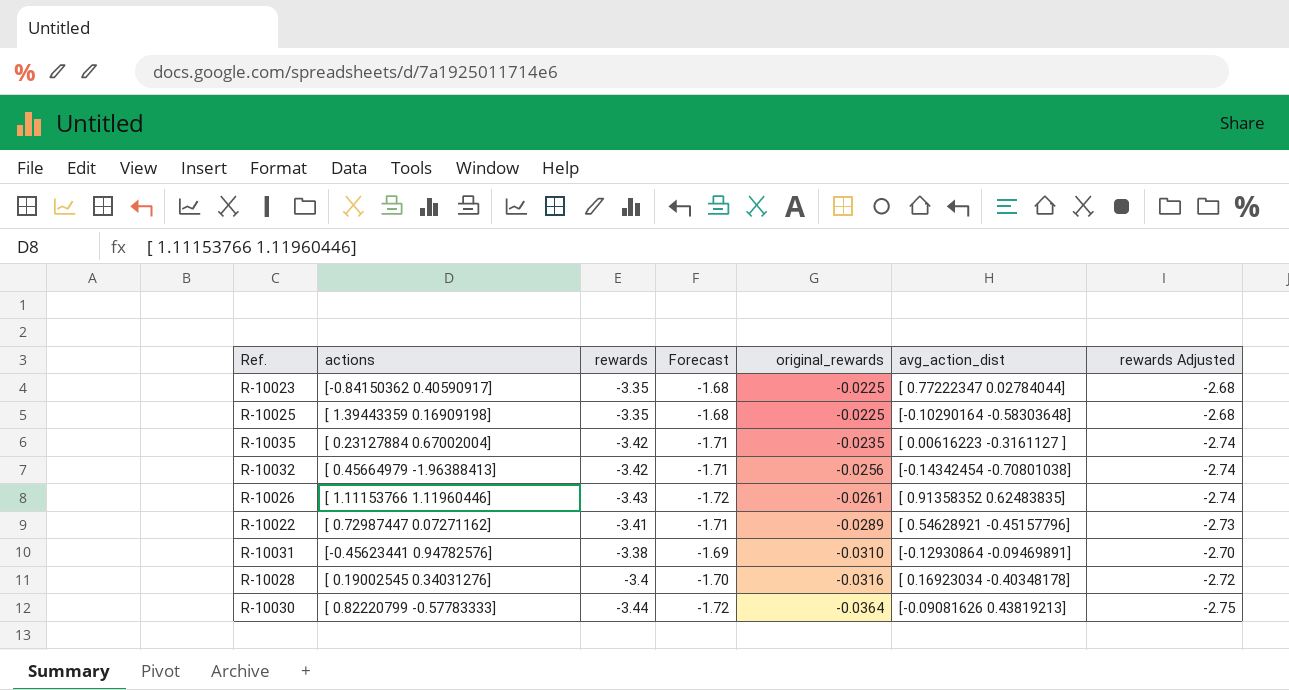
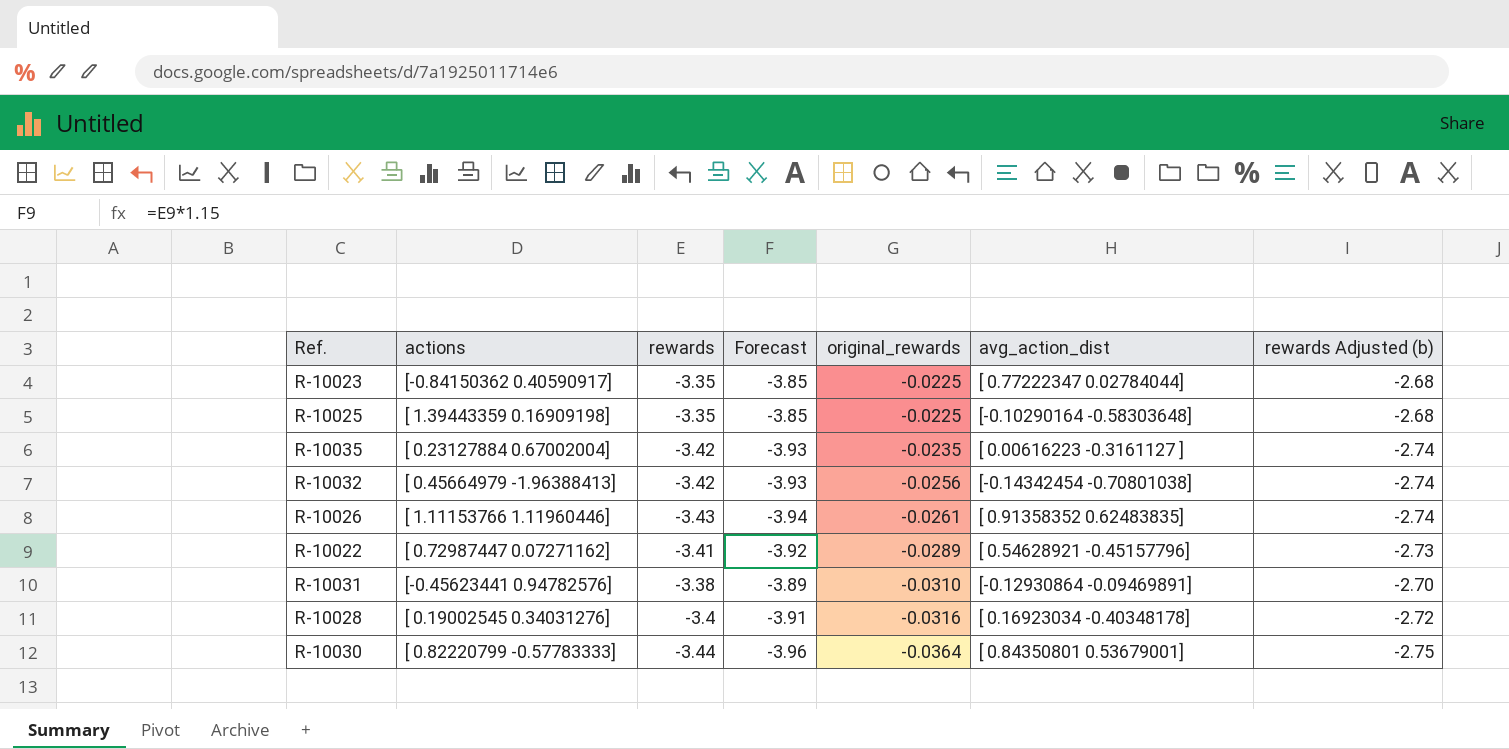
column Forecast | formula: [rewards] * 0.5 -> [rewards] * 1.15
column name: rewards Adjusted -> rewards Adjusted (b)
R-10030 | avg_action_dist: [-0.09081626 0.43819213] -> [ 0.84350801 0.53679001]

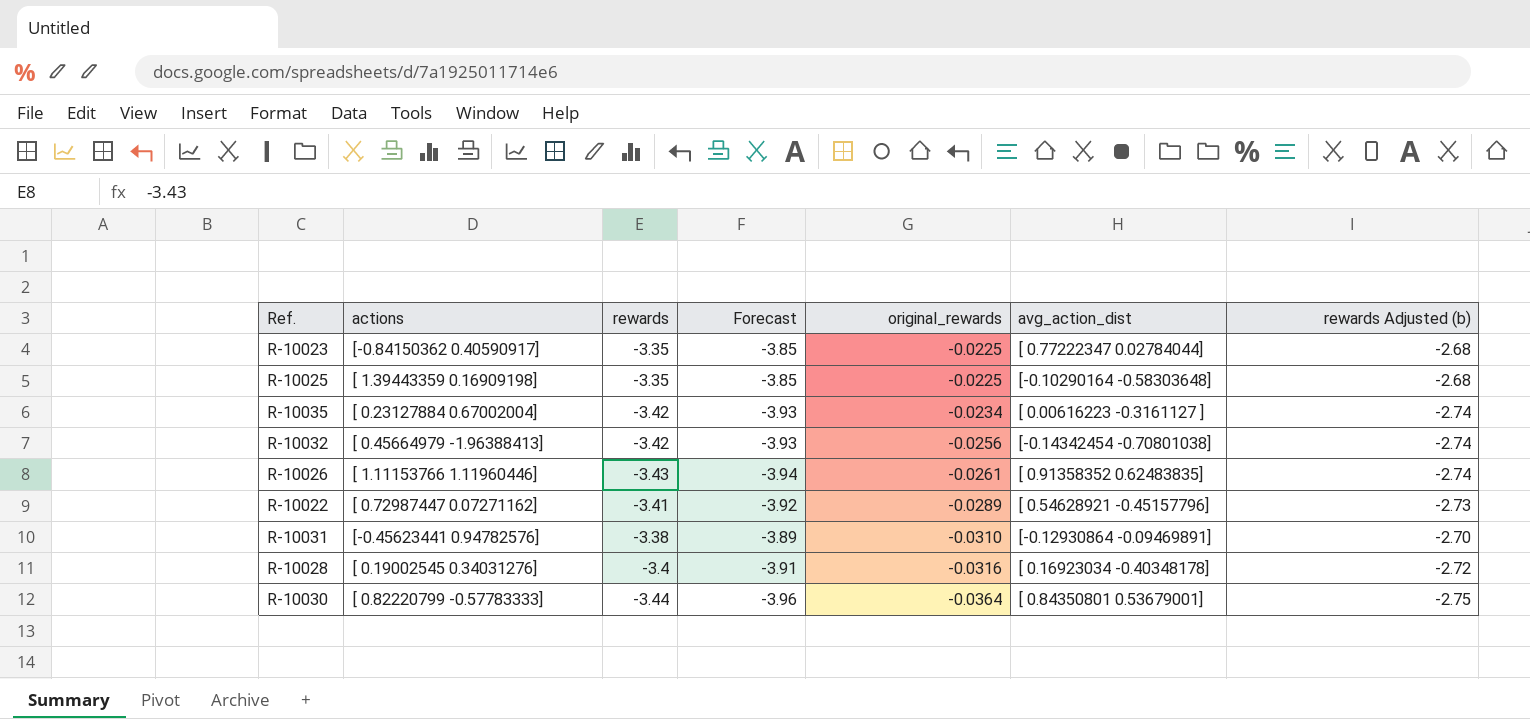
R-10035 | original_rewards: -0.0235 -> -0.0234

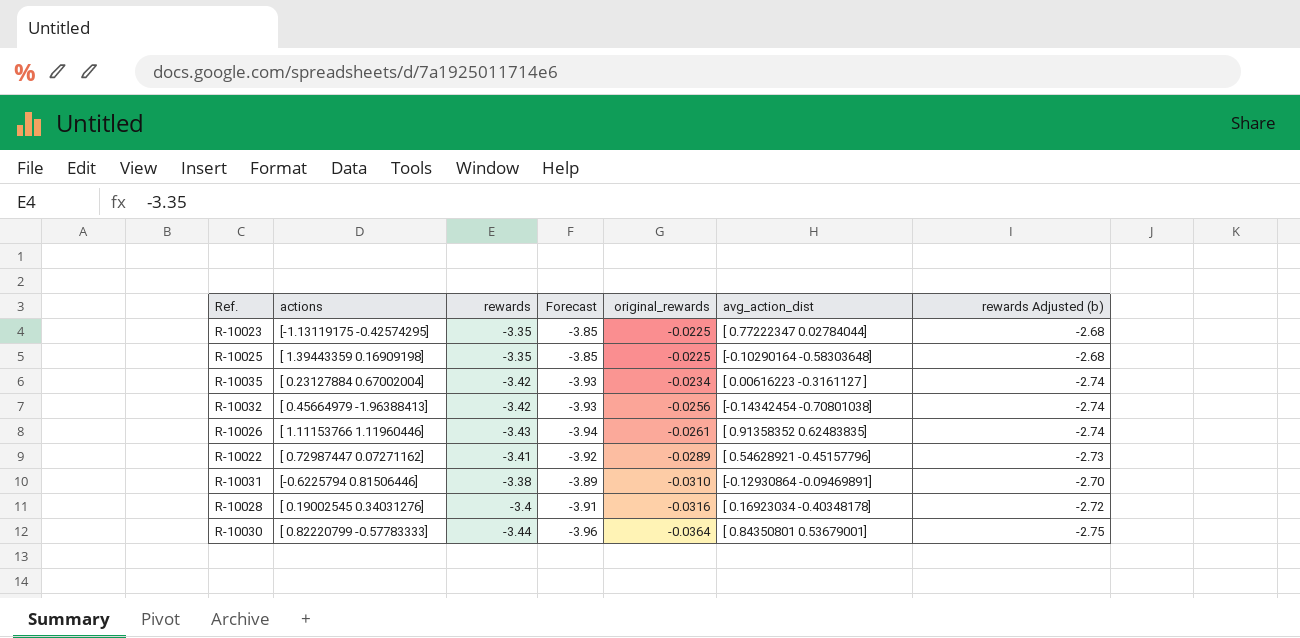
R-10023 | actions: [-0.84150362 0.40590917] -> [-1.13119175 -0.42574295]
R-10031 | actions: [-0.45623441 0.94782576] -> [-0.6225794 0.81506446]

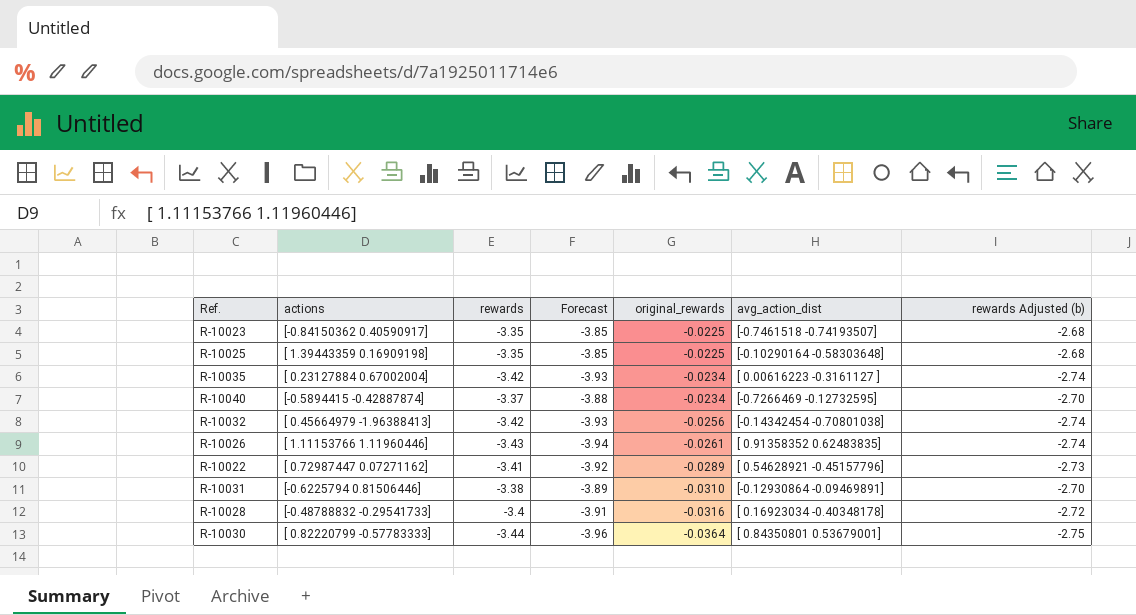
R-10023 | actions: [-1.13119175 -0.42574295] -> [-0.84150362 0.40590917]
R-10023 | avg_action_dist: [ 0.77222347 0.02784044] -> [-0.7461518 -0.74193507]
row R-10040: none -> [-0.5894415 -0.42887874] | -3.37 | -3.88 | -0.0234 | [-0.7266469 -0.12732595] | -2.70
R-10028 | actions: [ 0.19002545 0.34031276] -> [-0.48788832 -0.29541733]

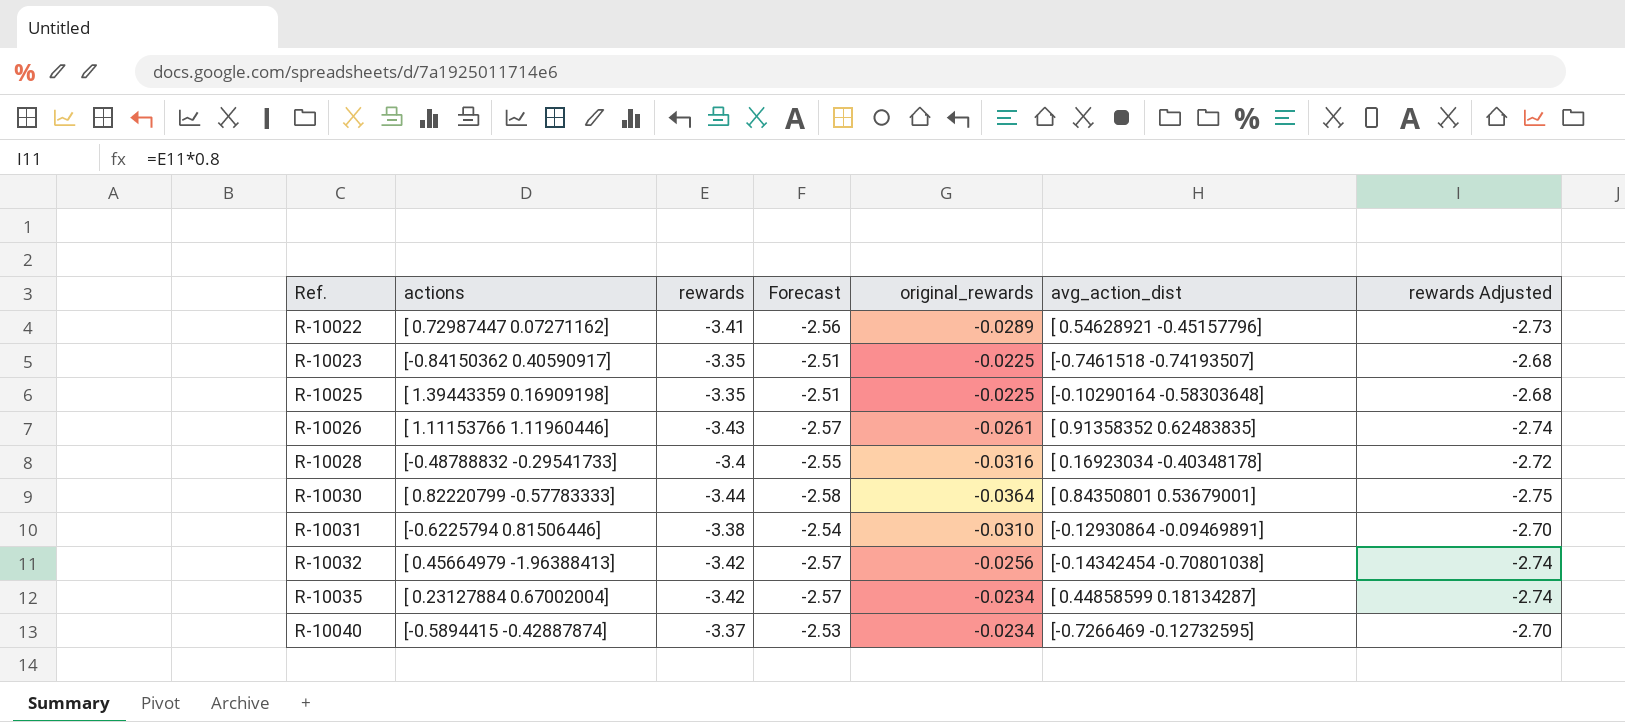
row order: original_rewards descending -> Ref. ascending
column Forecast | formula: [rewards] * 1.15 -> [rewards] * 0.75
column name: rewards Adjusted (b) -> rewards Adjusted
R-10035 | avg_action_dist: [ 0.00616223 -0.3161127 ] -> [ 0.44858599 0.18134287]

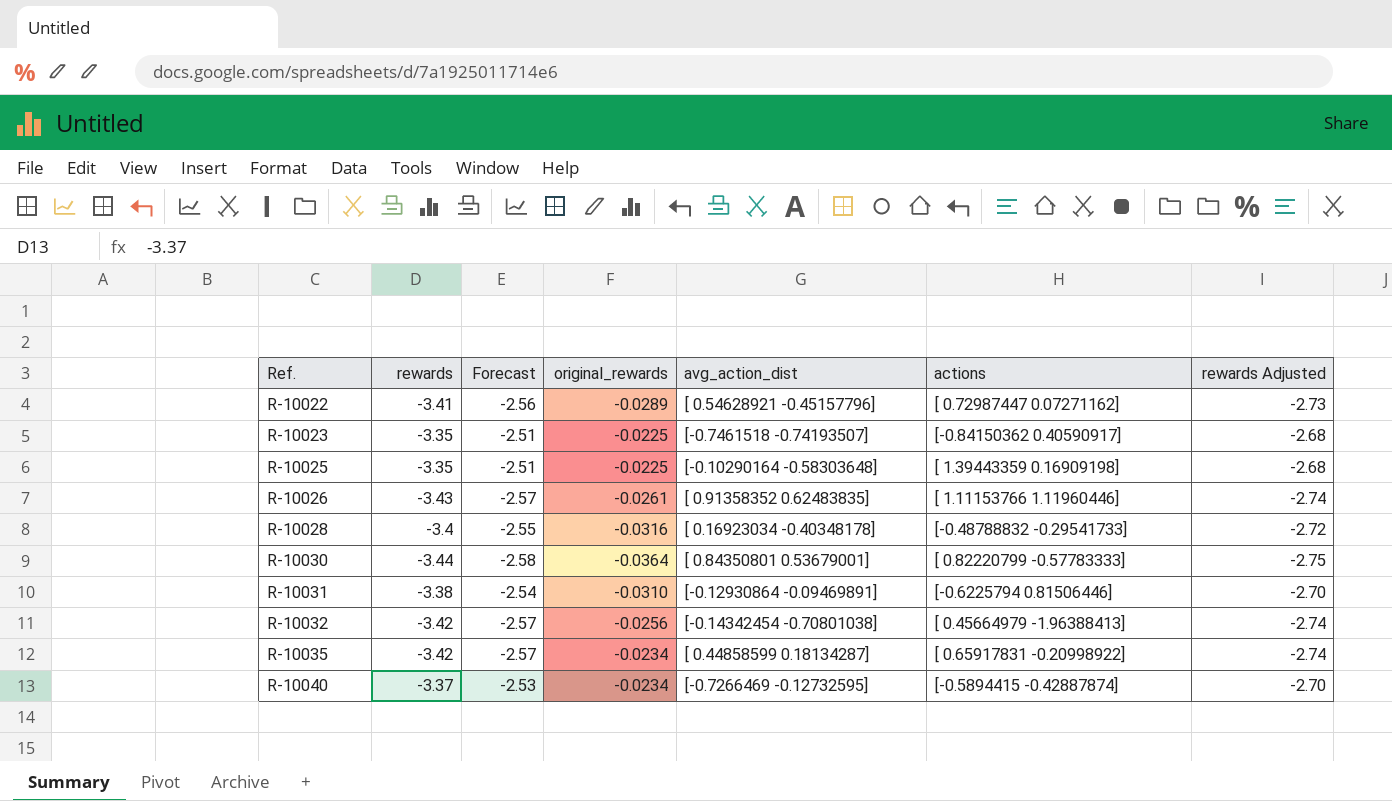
column actions | position: 2 -> 6
R-10035 | actions: [ 0.23127884 0.67002004] -> [ 0.65917831 -0.20998922]

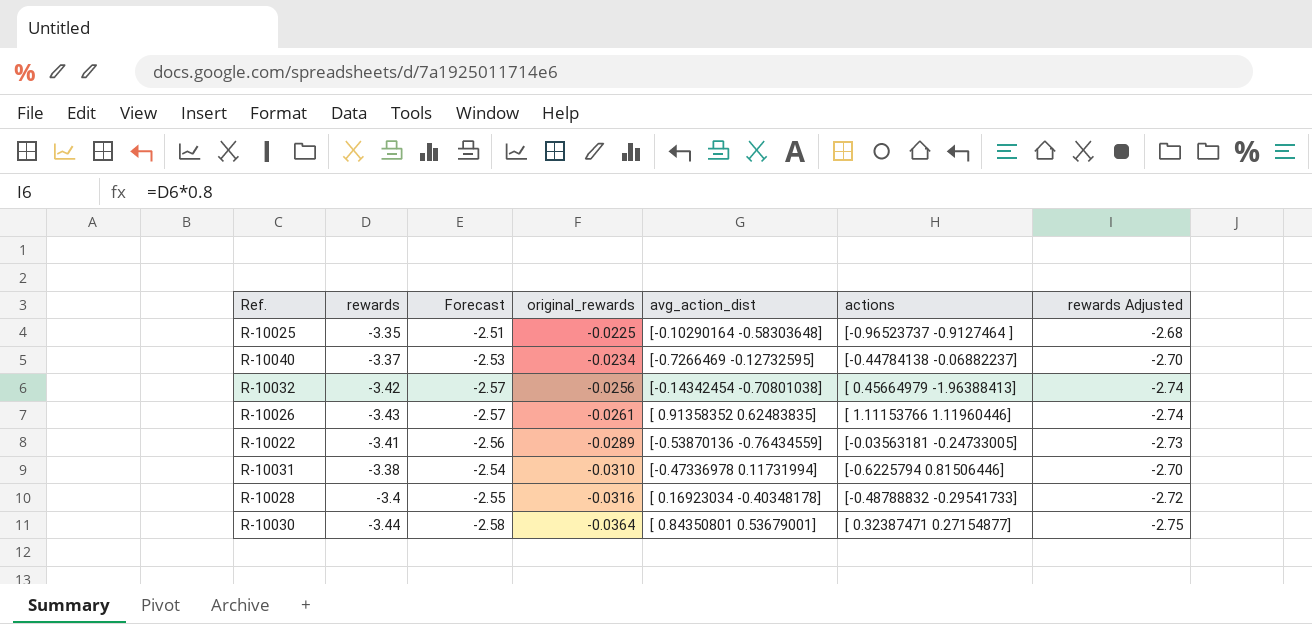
row order: Ref. ascending -> original_rewards descending
row R-10023: -3.35 | -2.51 | -0.0225 | [-0.7461518 -0.74193507] | [-0.84150362 0.40590917] | -2.68 -> none
row R-10035: -3.42 | -2.57 | -0.0234 | [ 0.44858599 0.18134287] | [ 0.65917831 -0.20998922] | -2.74 -> none
R-10025 | actions: [ 1.39443359 0.16909198] -> [-0.96523737 -0.9127464 ]
R-10040 | actions: [-0.5894415 -0.42887874] -> [-0.44784138 -0.06882237]
R-10022 | avg_action_dist: [ 0.54628921 -0.45157796] -> [-0.53870136 -0.76434559]
R-10022 | actions: [ 0.72987447 0.07271162] -> [-0.03563181 -0.24733005]
R-10031 | avg_action_dist: [-0.12930864 -0.09469891] -> [-0.47336978 0.11731994]
R-10030 | actions: [ 0.82220799 -0.57783333] -> [ 0.32387471 0.27154877]

